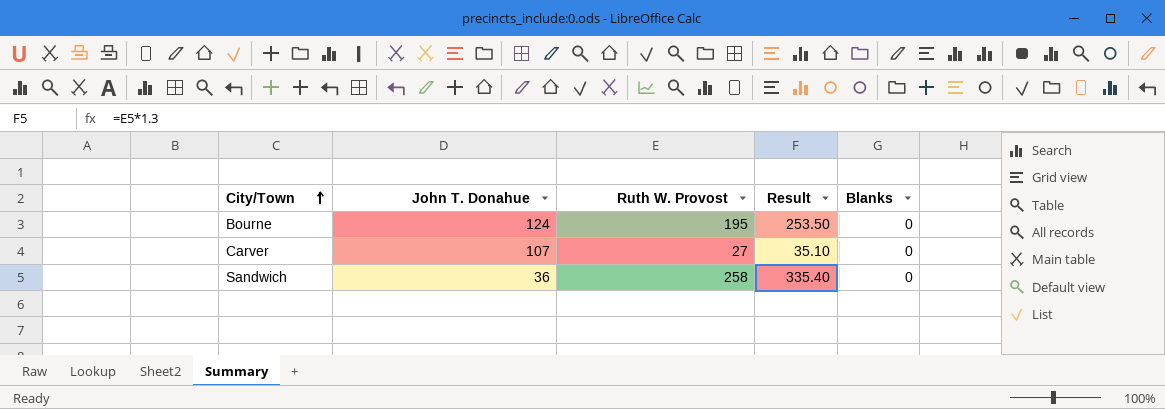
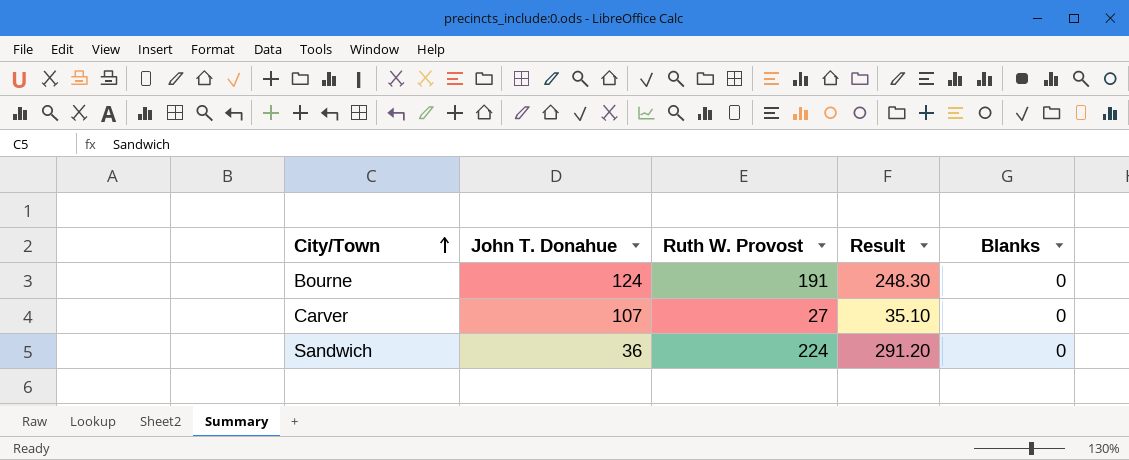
Bourne | Ruth W. Provost: 195 -> 191
Bourne | Result: 253.50 -> 248.30
Sandwich | Ruth W. Provost: 258 -> 224
Sandwich | Result: 335.40 -> 291.20

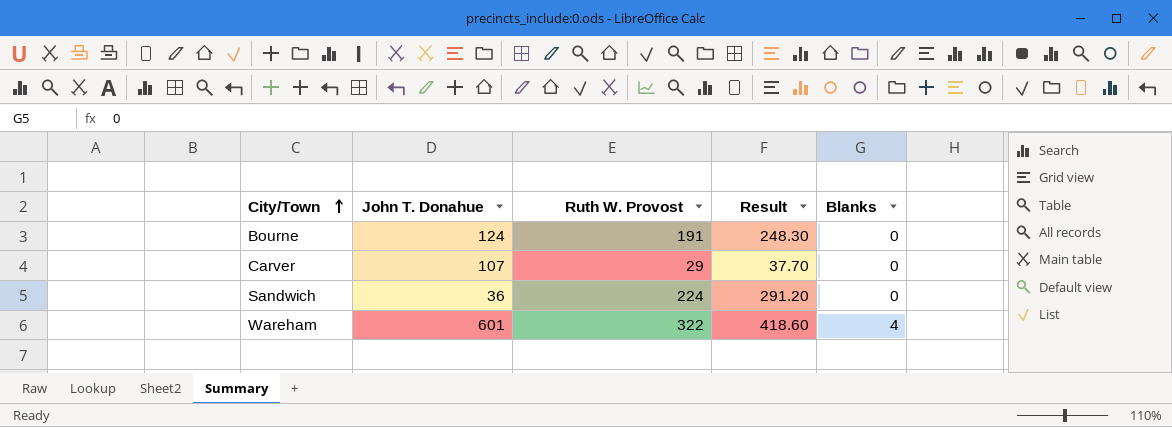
Carver | Ruth W. Provost: 27 -> 29
Carver | Result: 35.10 -> 37.70
row Wareham: none -> 601 | 322 | 418.60 | 4

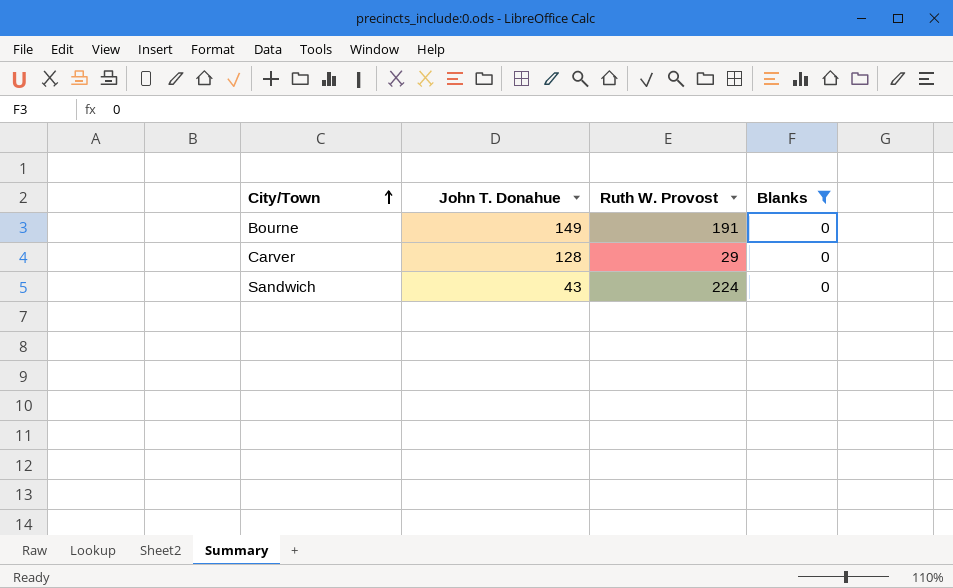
filter: none -> Blanks = 0
column Result | formula: [Ruth W. Provost] * 1.3 -> none
Bourne | John T. Donahue: 124 -> 149
Carver | John T. Donahue: 107 -> 128
Sandwich | John T. Donahue: 36 -> 43

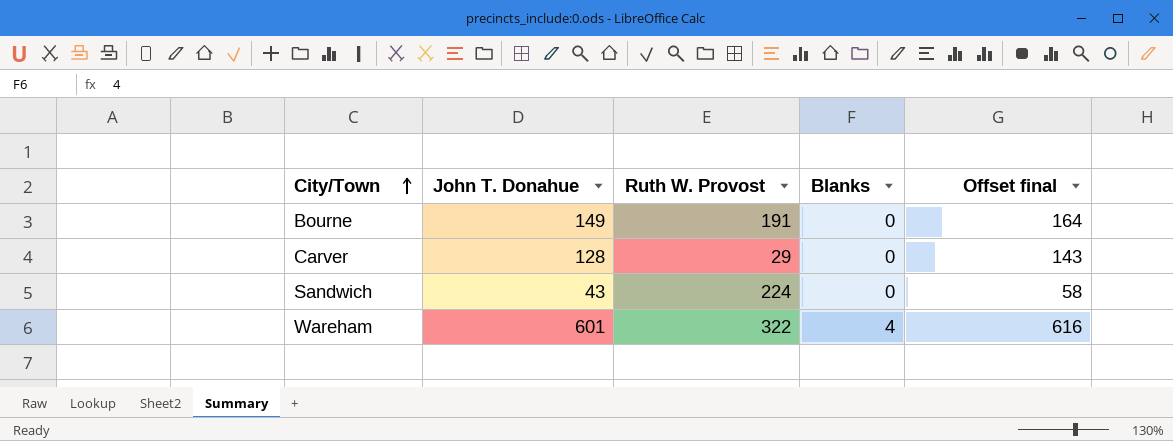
filter: Blanks = 0 -> none
column Offset final | formula: none -> [John T. Donahue] + 15

